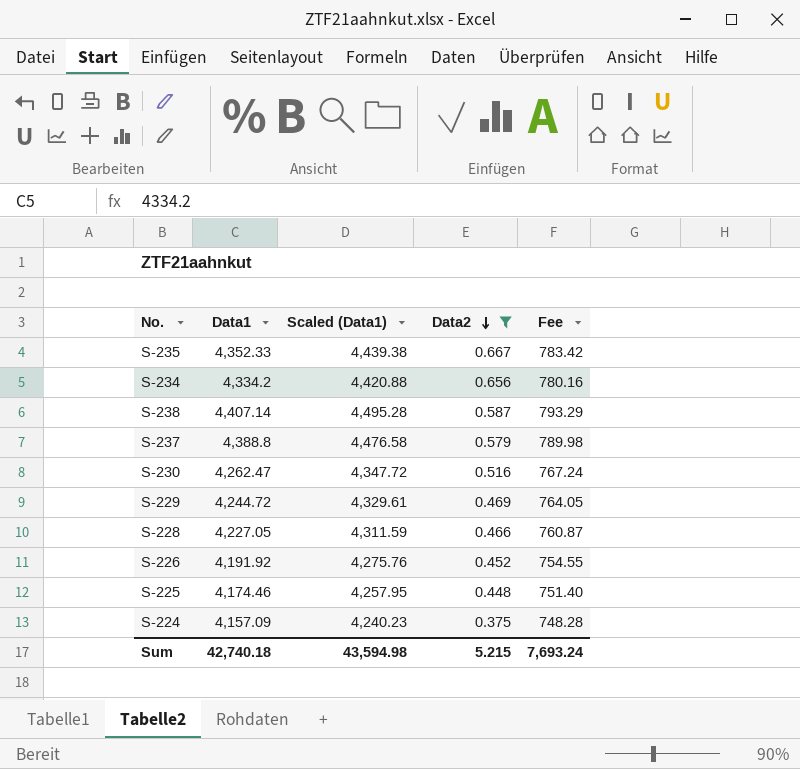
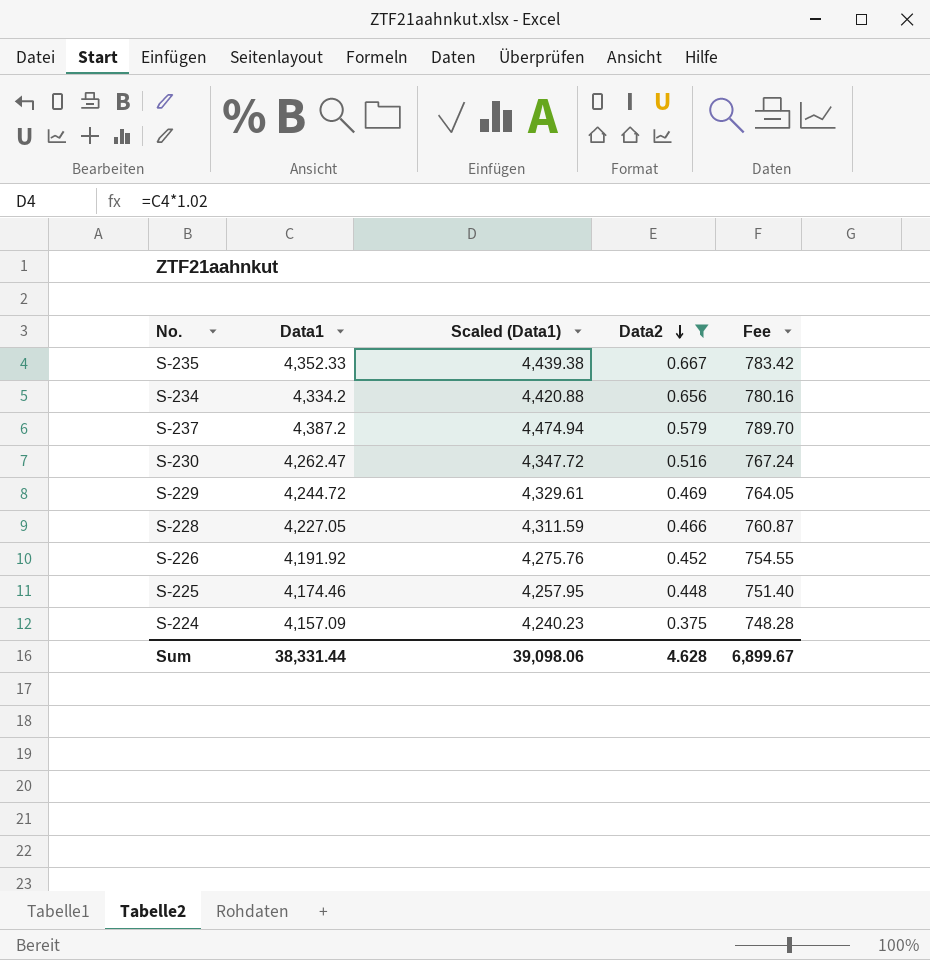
row S-238: 4,407.14 | 4,495.28 | 0.587 | 793.29 -> none
S-237 | Data1: 4,388.8 -> 4,387.2
S-237 | Scaled (Data1): 4,476.58 -> 4,474.94
S-237 | Fee: 789.98 -> 789.70
Sum | Data1: 42,740.18 -> 38,331.44
Sum | Scaled (Data1): 43,594.98 -> 39,098.06
Sum | Data2: 5.215 -> 4.628
Sum | Fee: 7,693.24 -> 6,899.67

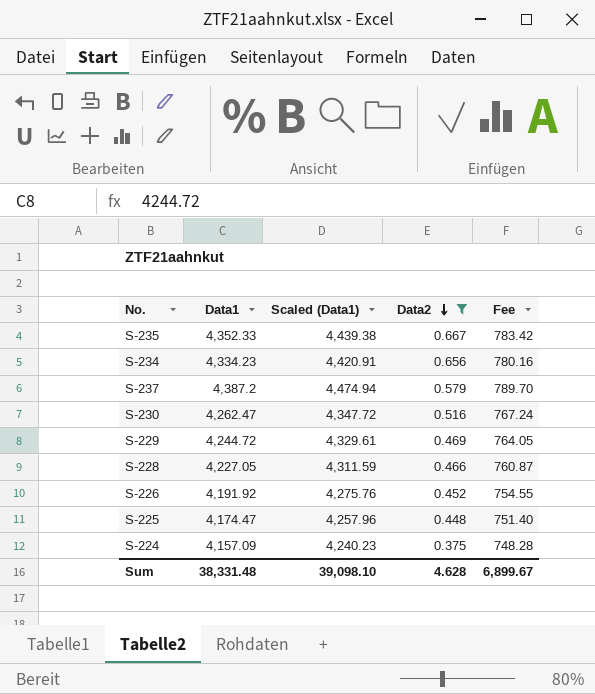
S-234 | Data1: 4,334.2 -> 4,334.23
S-234 | Scaled (Data1): 4,420.88 -> 4,420.91
S-225 | Data1: 4,174.46 -> 4,174.47
S-225 | Scaled (Data1): 4,257.95 -> 4,257.96
Sum | Data1: 38,331.44 -> 38,331.48
Sum | Scaled (Data1): 39,098.06 -> 39,098.10

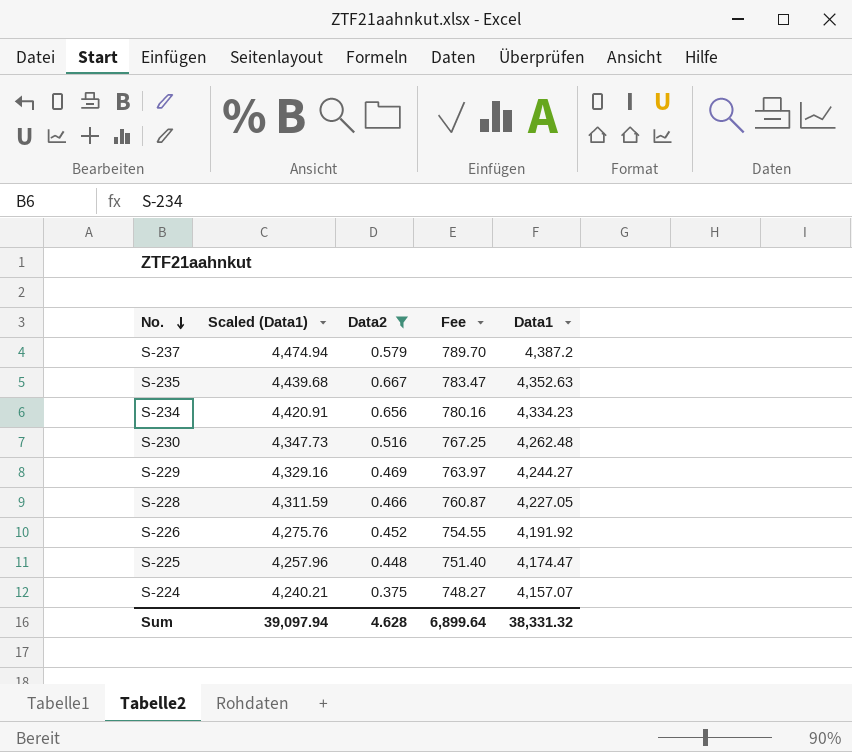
row order: Data2 descending -> No. descending
column Data1 | position: 2 -> 5
S-235 | Scaled (Data1): 4,439.38 -> 4,439.68
S-235 | Fee: 783.42 -> 783.47
S-235 | Data1: 4,352.33 -> 4,352.63
S-230 | Scaled (Data1): 4,347.72 -> 4,347.73
S-230 | Fee: 767.24 -> 767.25
S-230 | Data1: 4,262.47 -> 4,262.48
S-229 | Scaled (Data1): 4,329.61 -> 4,329.16
S-229 | Fee: 764.05 -> 763.97
S-229 | Data1: 4,244.72 -> 4,244.27
S-224 | Scaled (Data1): 4,240.23 -> 4,240.21
S-224 | Fee: 748.28 -> 748.27
S-224 | Data1: 4,157.09 -> 4,157.07
Sum | Scaled (Data1): 39,098.10 -> 39,097.94
Sum | Fee: 6,899.67 -> 6,899.64
Sum | Data1: 38,331.48 -> 38,331.32

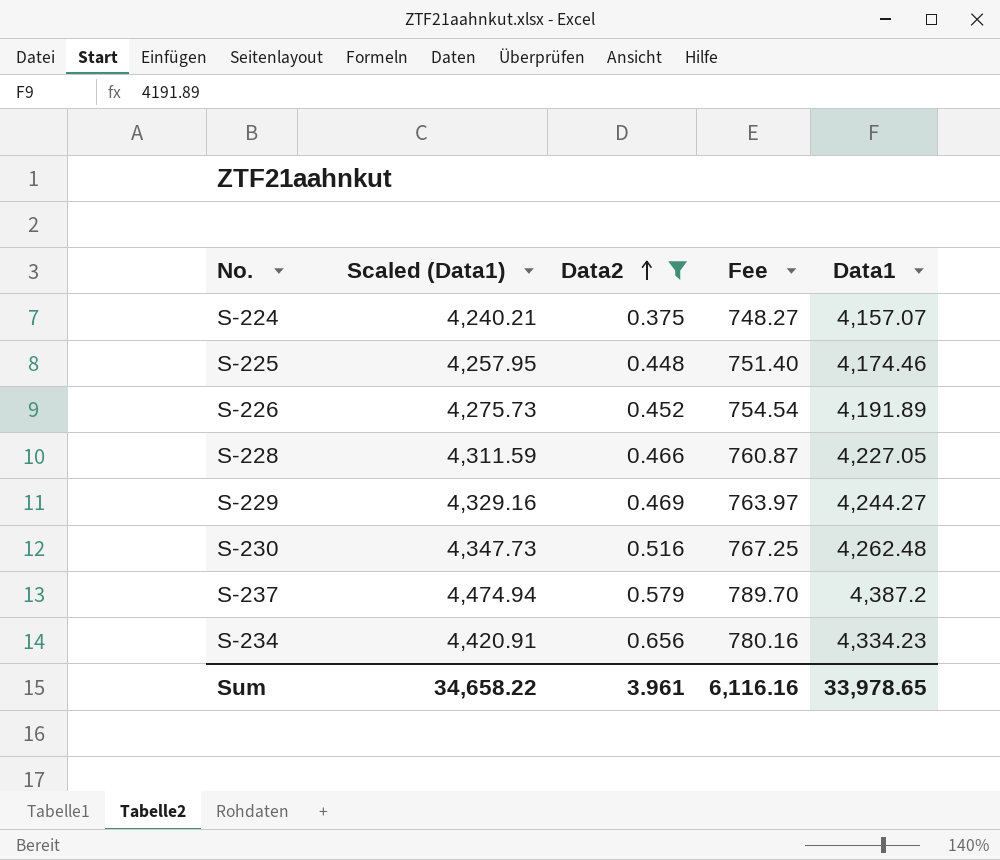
row order: No. descending -> Data2 ascending
row S-235: 4,439.68 | 0.667 | 783.47 | 4,352.63 -> none
S-225 | Scaled (Data1): 4,257.96 -> 4,257.95
S-225 | Data1: 4,174.47 -> 4,174.46
S-226 | Scaled (Data1): 4,275.76 -> 4,275.73
S-226 | Fee: 754.55 -> 754.54
S-226 | Data1: 4,191.92 -> 4,191.89
Sum | Scaled (Data1): 39,097.94 -> 34,658.22
Sum | Data2: 4.628 -> 3.961
Sum | Fee: 6,899.64 -> 6,116.16
Sum | Data1: 38,331.32 -> 33,978.65

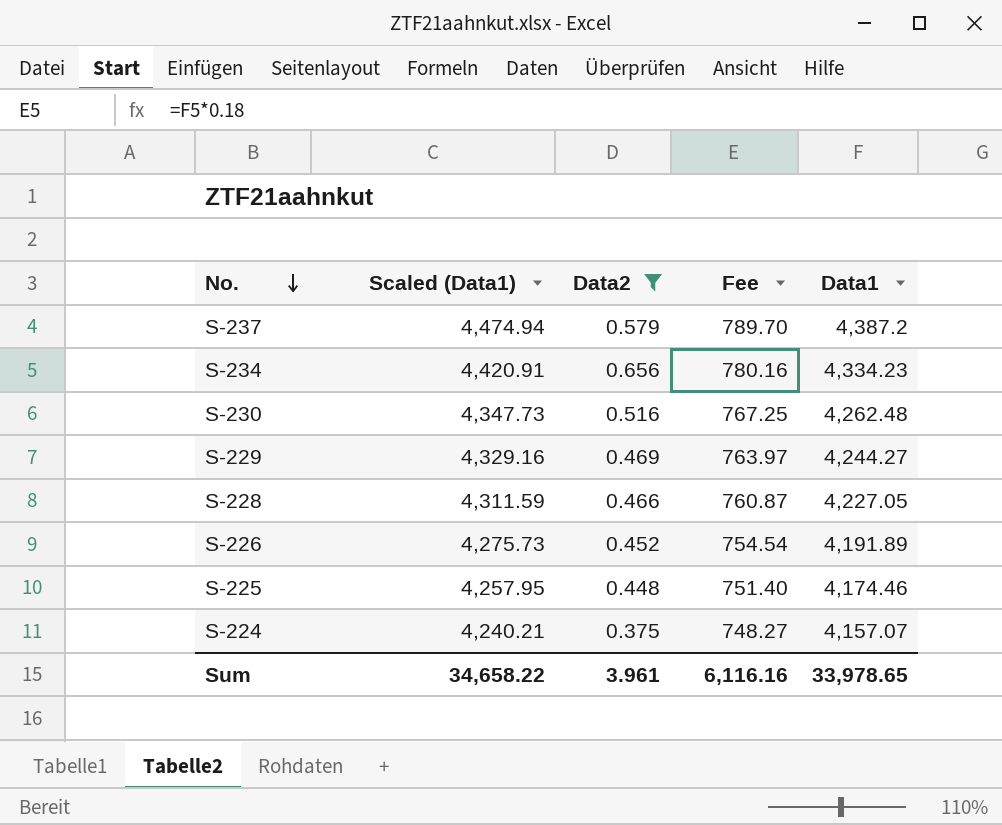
row order: Data2 ascending -> No. descending

